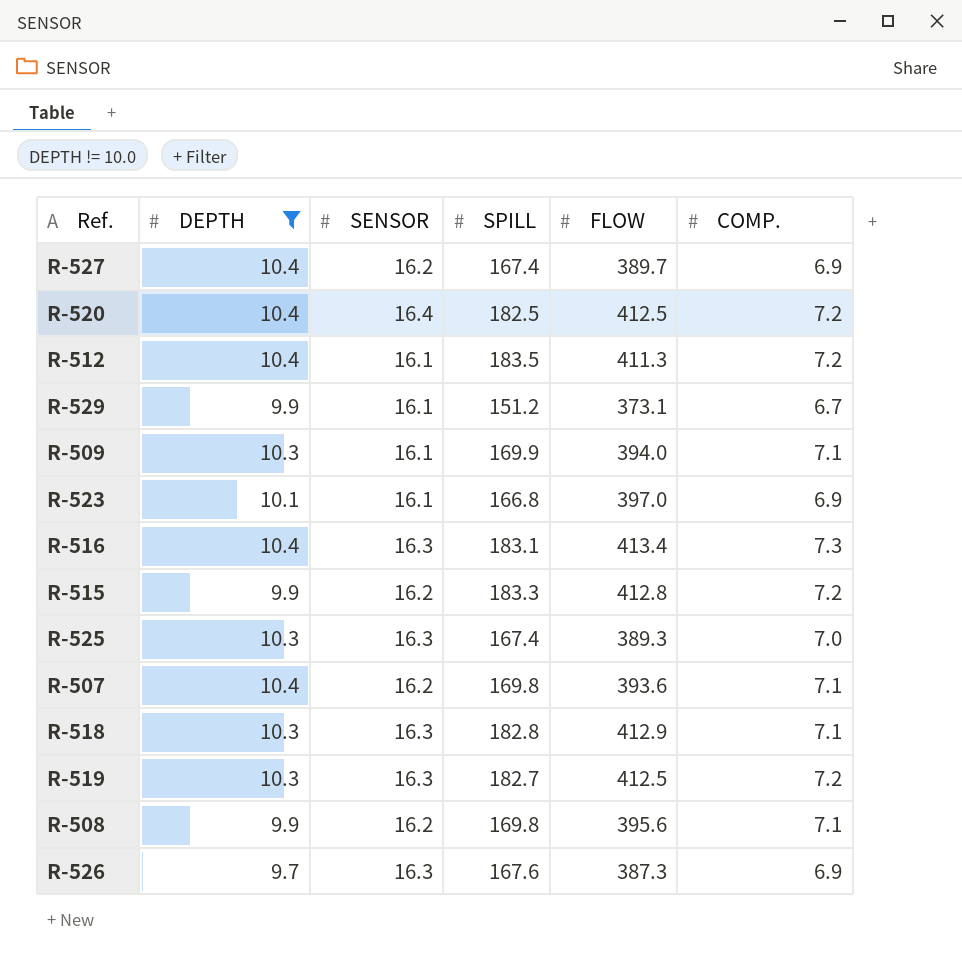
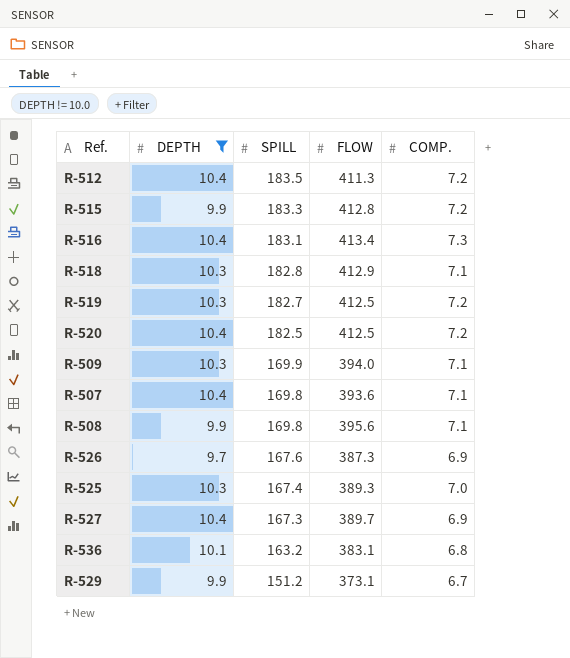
row order: none -> SPILL descending
column SENSOR | position: 3 -> none
row R-523: 10.1 | 16.1 | 166.8 | 397.0 | 6.9 -> none
R-527 | SPILL: 167.4 -> 167.3
row R-536: none -> 10.1 | 163.2 | 383.1 | 6.8

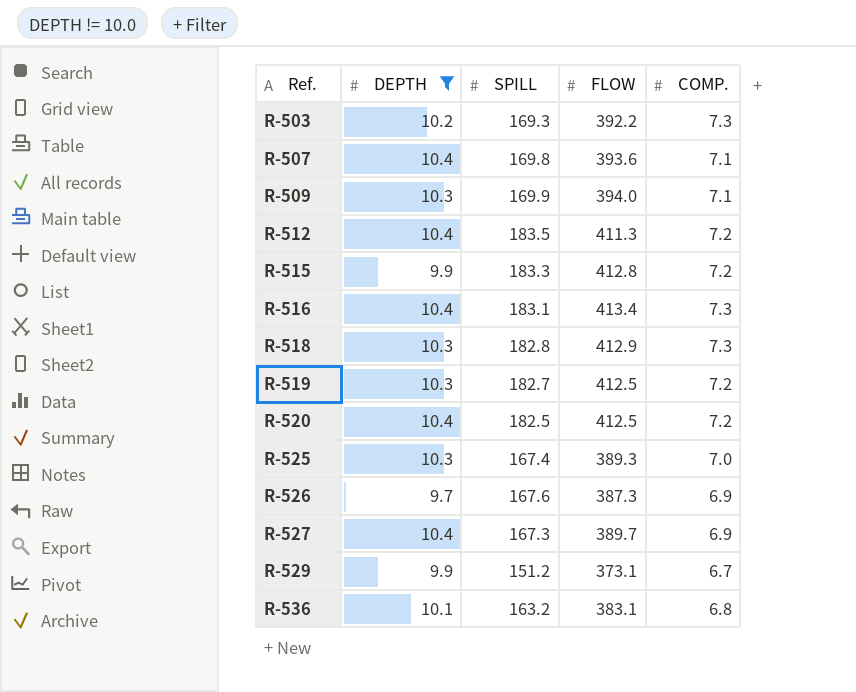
row order: SPILL descending -> Ref. ascending
row R-508: 9.9 | 169.8 | 395.6 | 7.1 -> none
row R-503: none -> 10.2 | 169.3 | 392.2 | 7.3
R-518 | COMP.: 7.1 -> 7.3

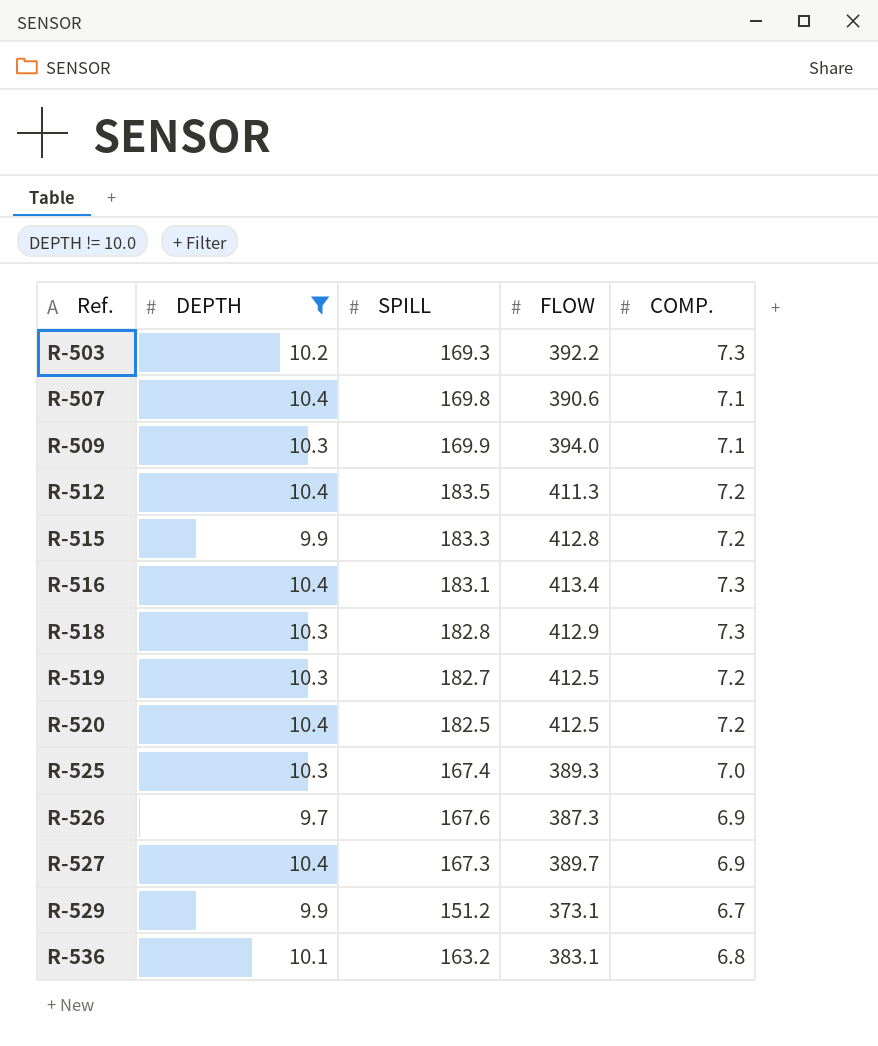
R-507 | FLOW: 393.6 -> 390.6

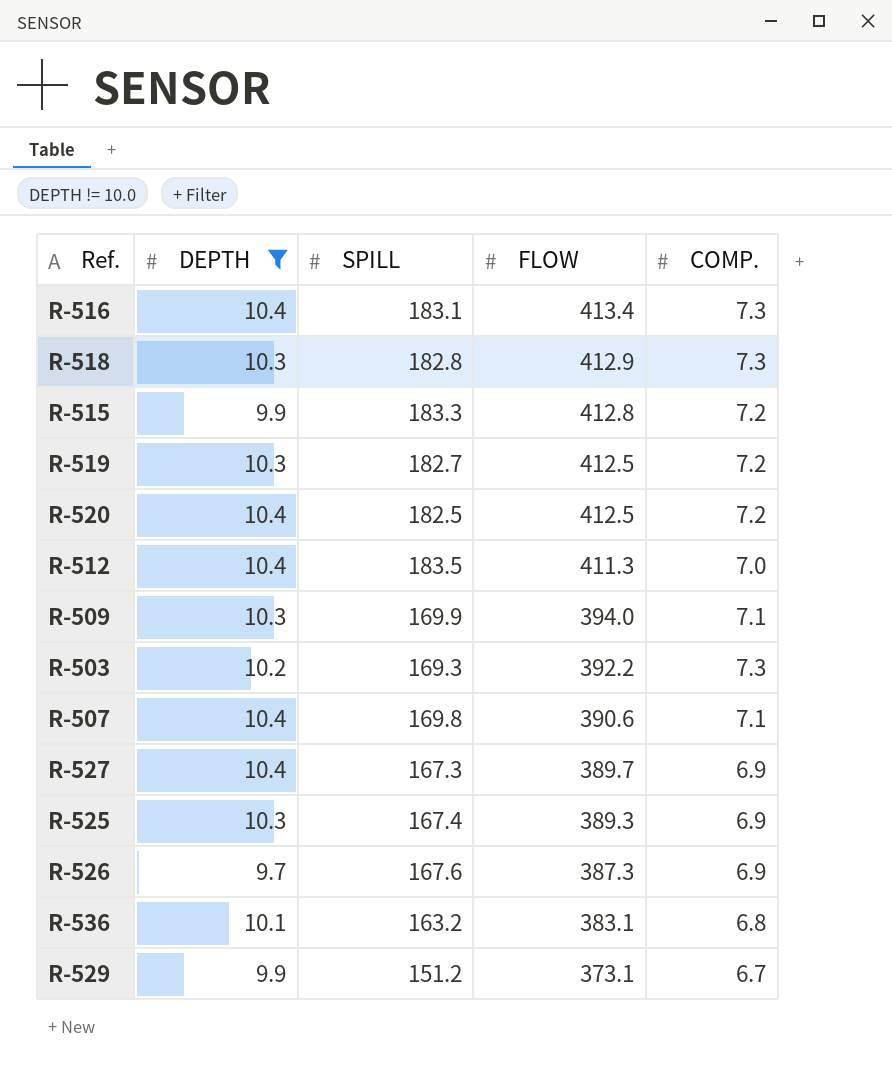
row order: Ref. ascending -> FLOW descending
R-512 | COMP.: 7.2 -> 7.0
R-525 | COMP.: 7.0 -> 6.9

